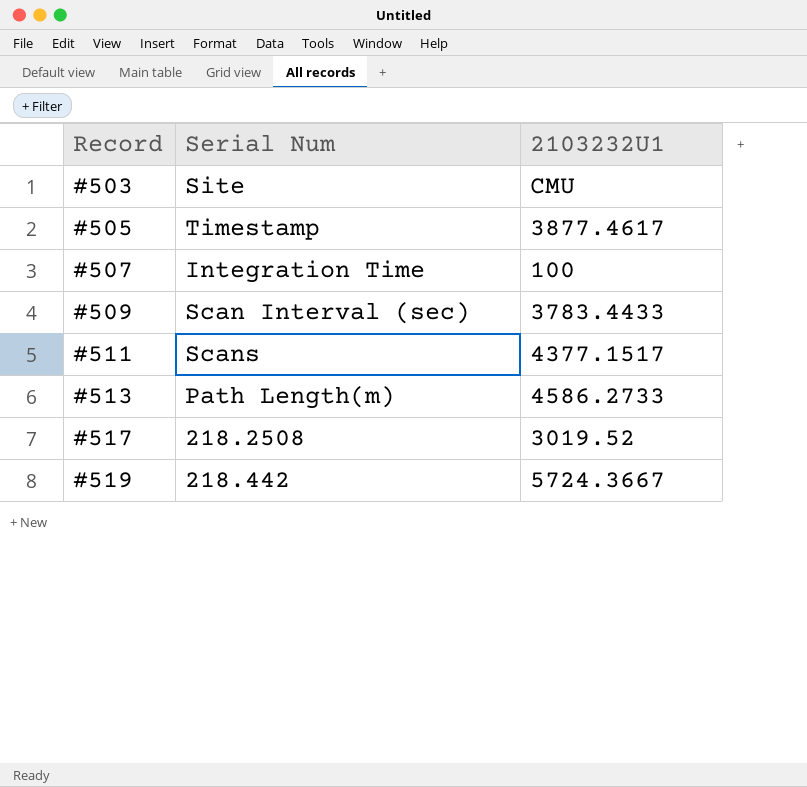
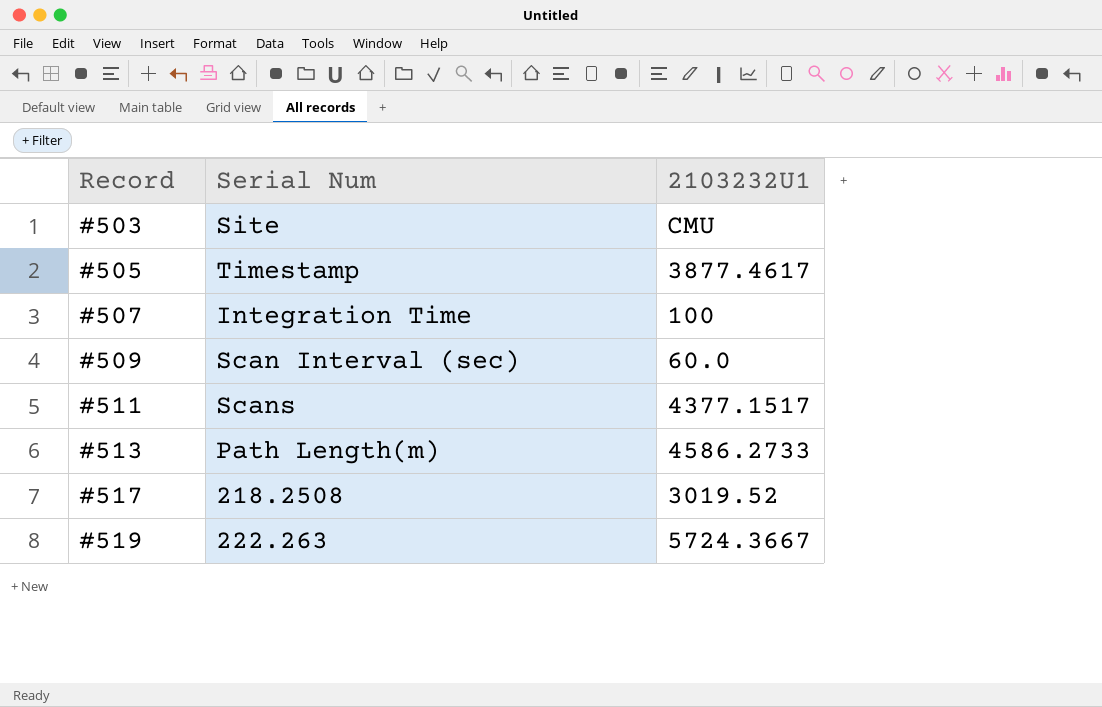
#509 | 2103232U1: 3783.4433 -> 60.0
#519 | Serial Num: 218.442 -> 222.263

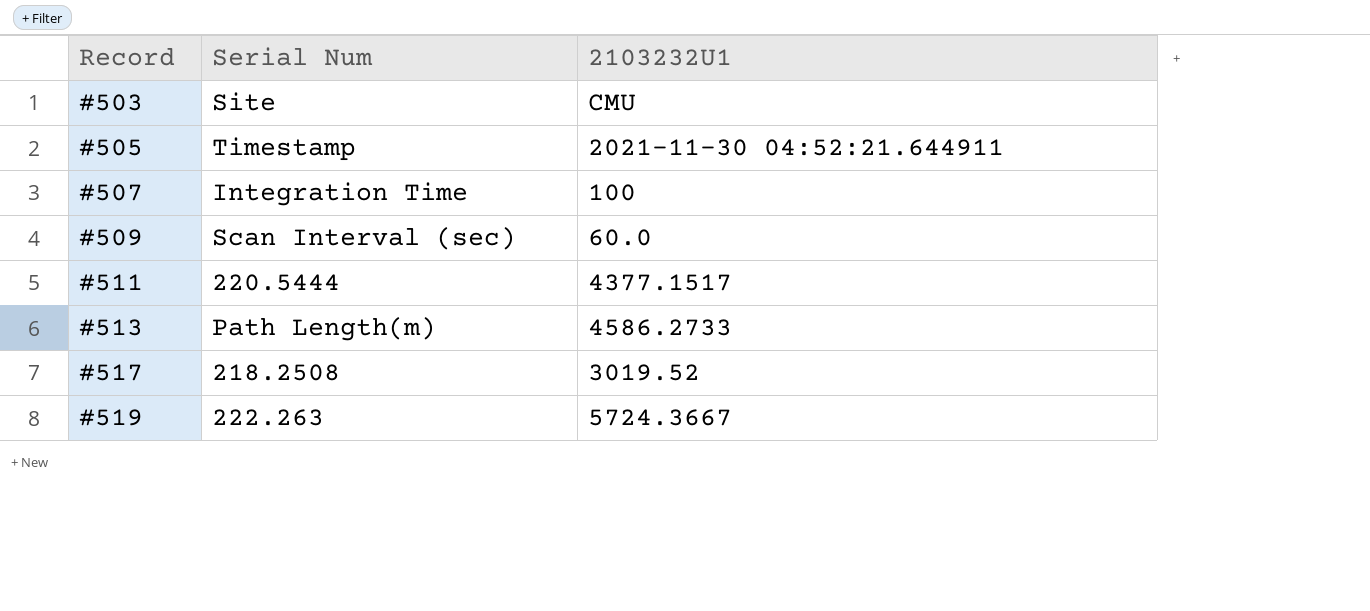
#505 | 2103232U1: 3877.4617 -> 2021-11-30 04:52:21.644911
#511 | Serial Num: Scans -> 220.5444

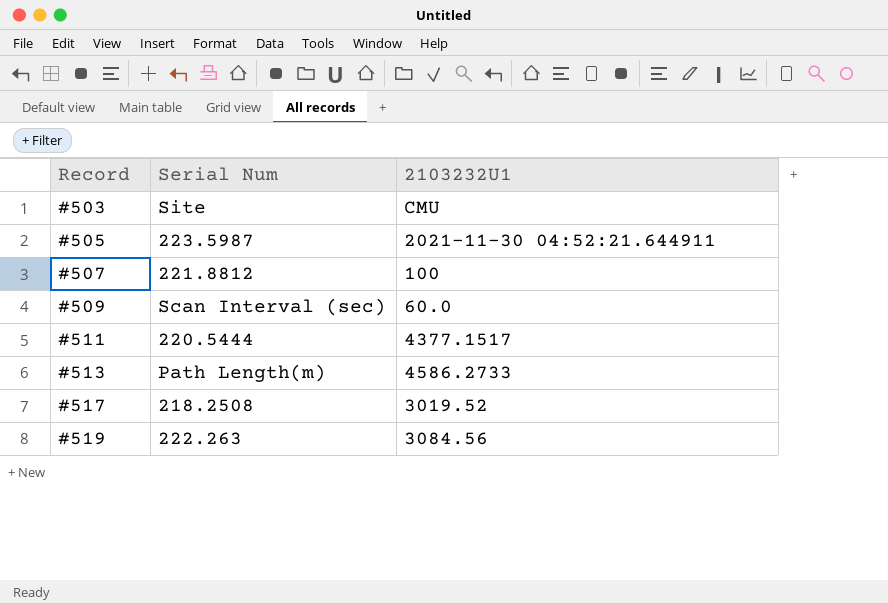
#505 | Serial Num: Timestamp -> 223.5987
#507 | Serial Num: Integration Time -> 221.8812
#519 | 2103232U1: 5724.3667 -> 3084.56

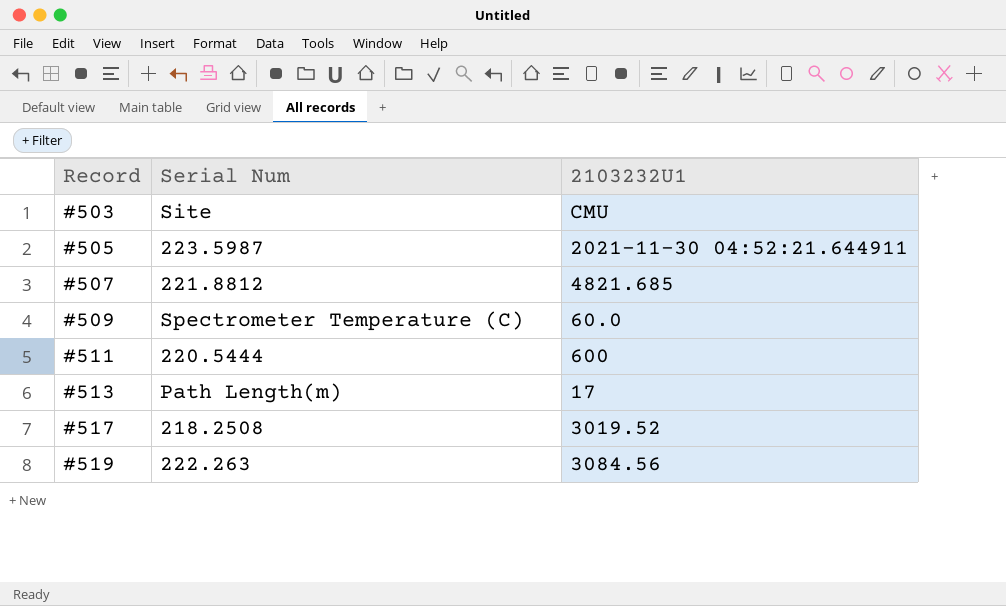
#507 | 2103232U1: 100 -> 4821.685
#509 | Serial Num: Scan Interval (sec) -> Spectrometer Temperature (C)
#511 | 2103232U1: 4377.1517 -> 600
#513 | 2103232U1: 4586.2733 -> 17

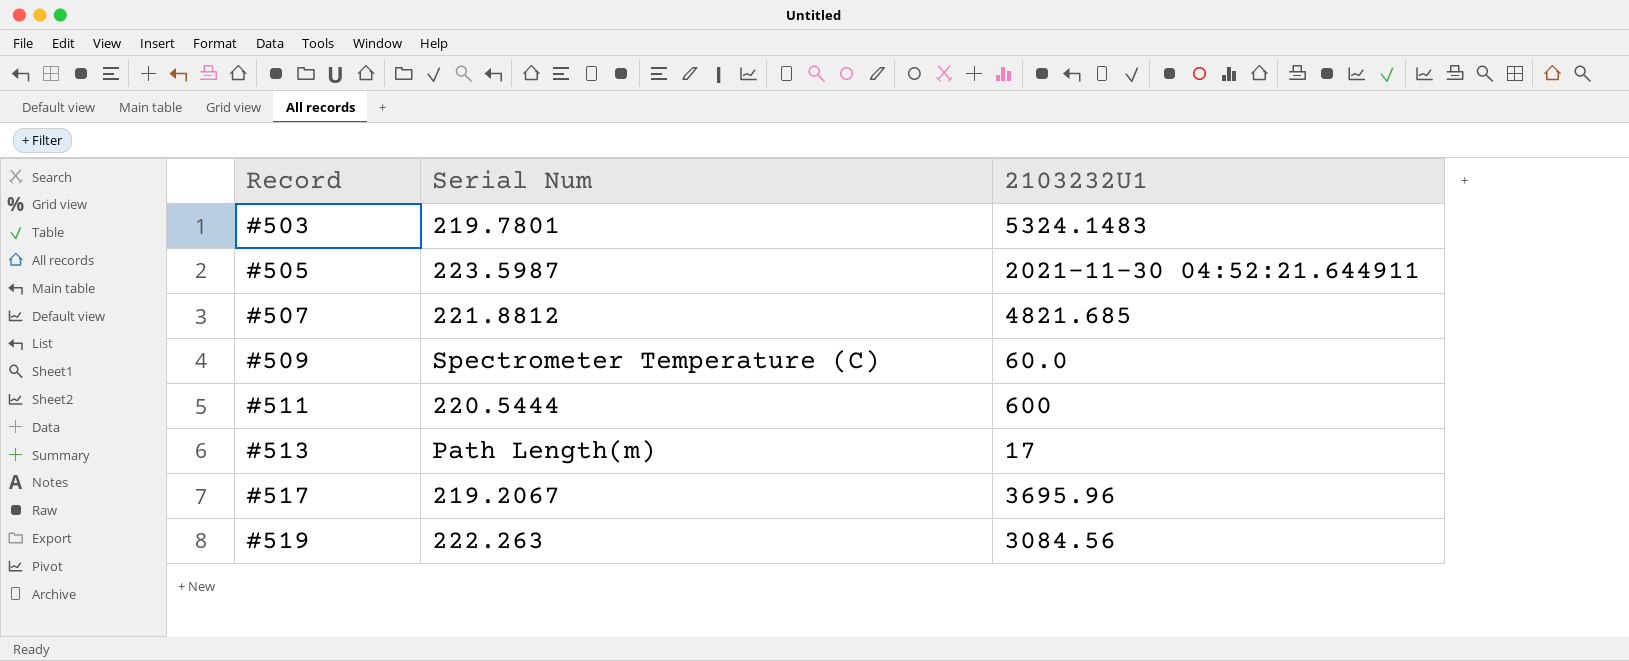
#503 | Serial Num: Site -> 219.7801
#503 | 2103232U1: CMU -> 5324.1483
#517 | Serial Num: 218.2508 -> 219.2067
#517 | 2103232U1: 3019.52 -> 3695.96

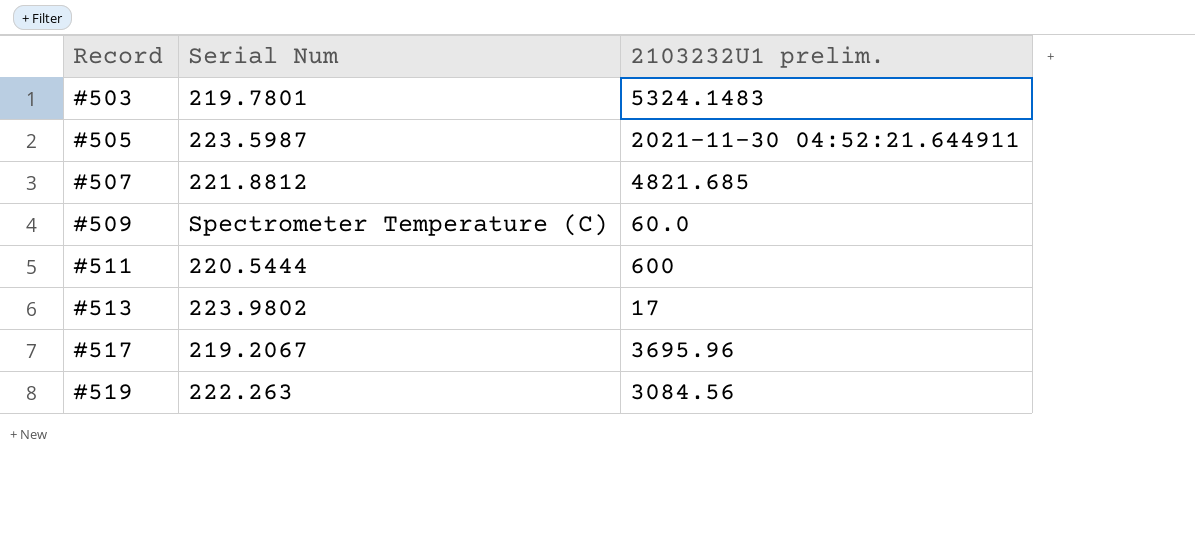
column name: 2103232U1 -> 2103232U1 prelim.
#513 | Serial Num: Path Length(m) -> 223.9802

